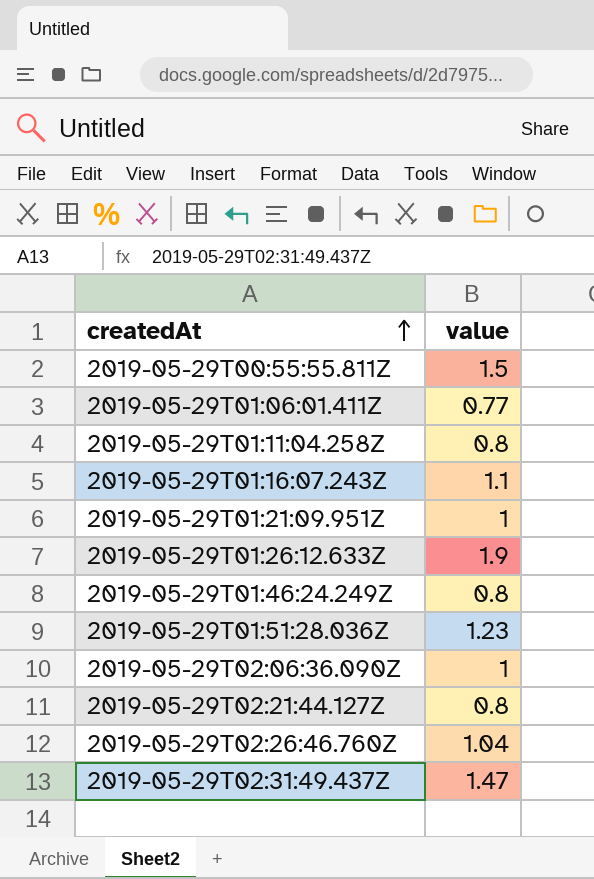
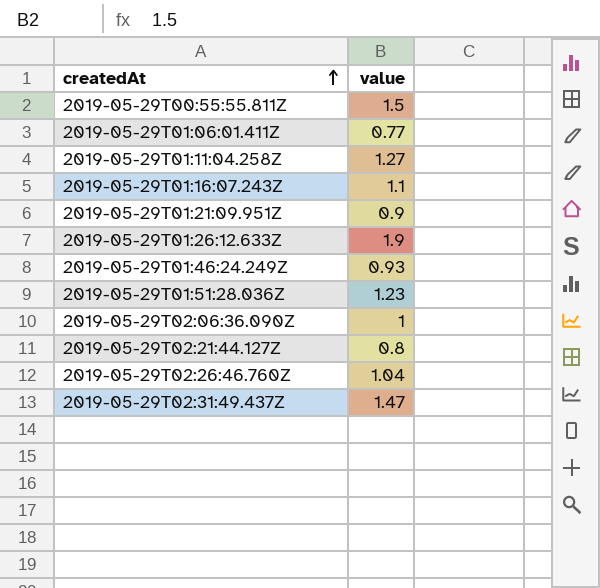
2019-05-29T01:11:04.258Z | value: 0.8 -> 1.27
2019-05-29T01:21:09.951Z | value: 1 -> 0.9
2019-05-29T01:46:24.249Z | value: 0.8 -> 0.93

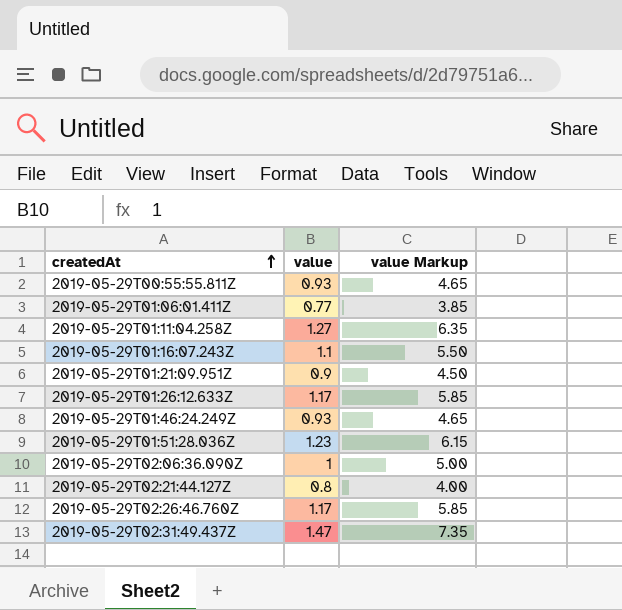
column value Markup | formula: none -> [value] * 5
2019-05-29T00:55:55.811Z | value: 1.5 -> 0.93
2019-05-29T01:26:12.633Z | value: 1.9 -> 1.17
2019-05-29T02:26:46.760Z | value: 1.04 -> 1.17

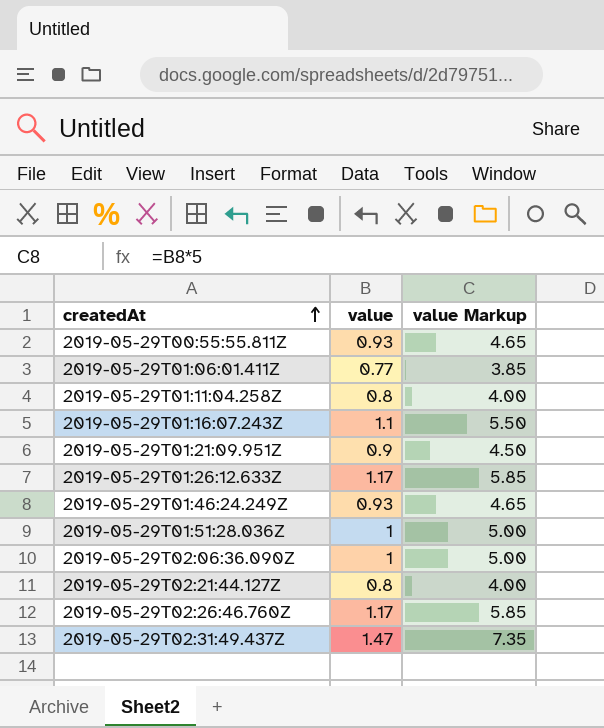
2019-05-29T01:11:04.258Z | value: 1.27 -> 0.8
2019-05-29T01:11:04.258Z | value Markup: 6.35 -> 4.00
2019-05-29T01:51:28.036Z | value: 1.23 -> 1
2019-05-29T01:51:28.036Z | value Markup: 6.15 -> 5.00

